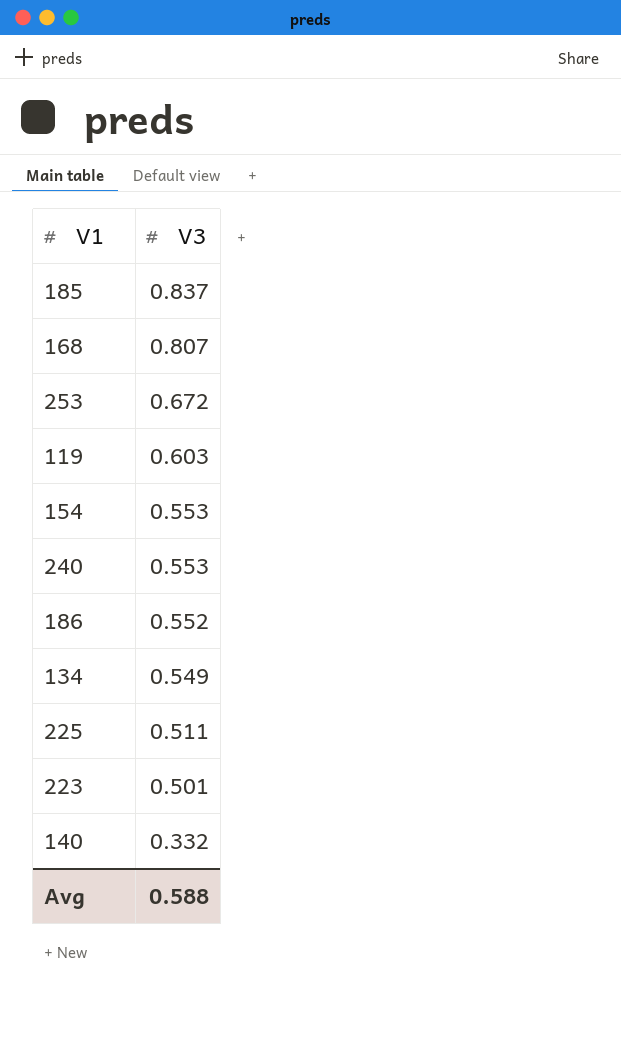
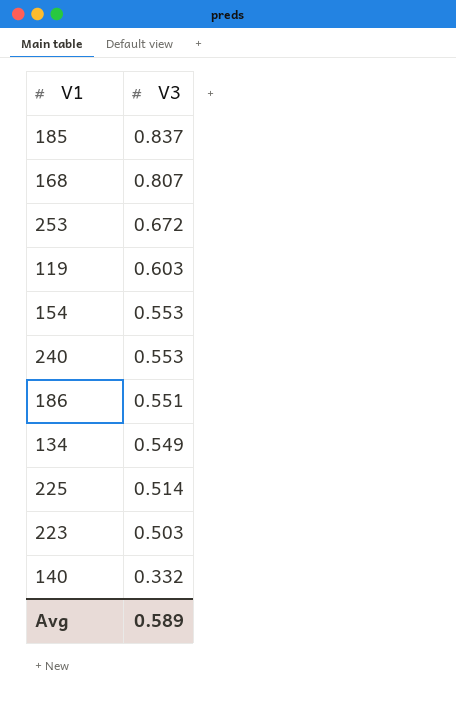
186 | V3: 0.552 -> 0.551
225 | V3: 0.511 -> 0.514
223 | V3: 0.501 -> 0.503
Avg | V3: 0.588 -> 0.589

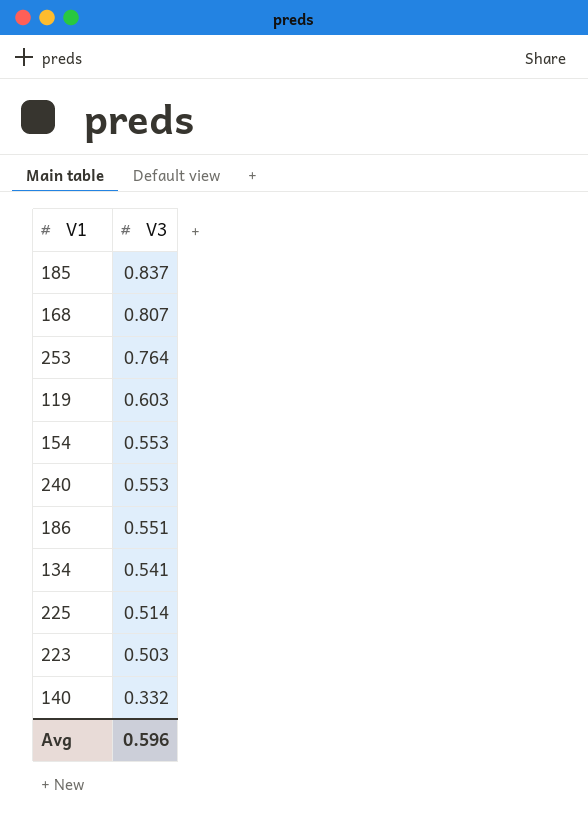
253 | V3: 0.672 -> 0.764
134 | V3: 0.549 -> 0.541
Avg | V3: 0.589 -> 0.596

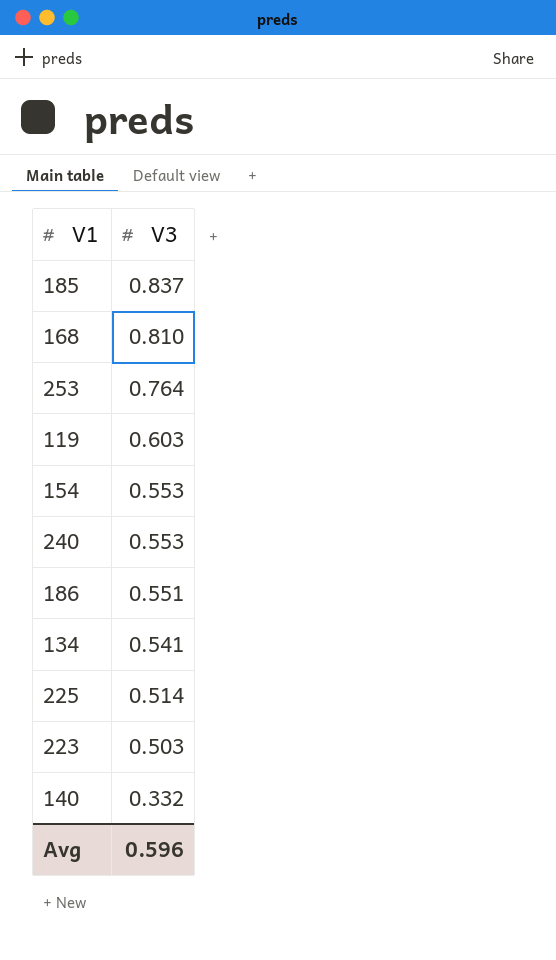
168 | V3: 0.807 -> 0.810

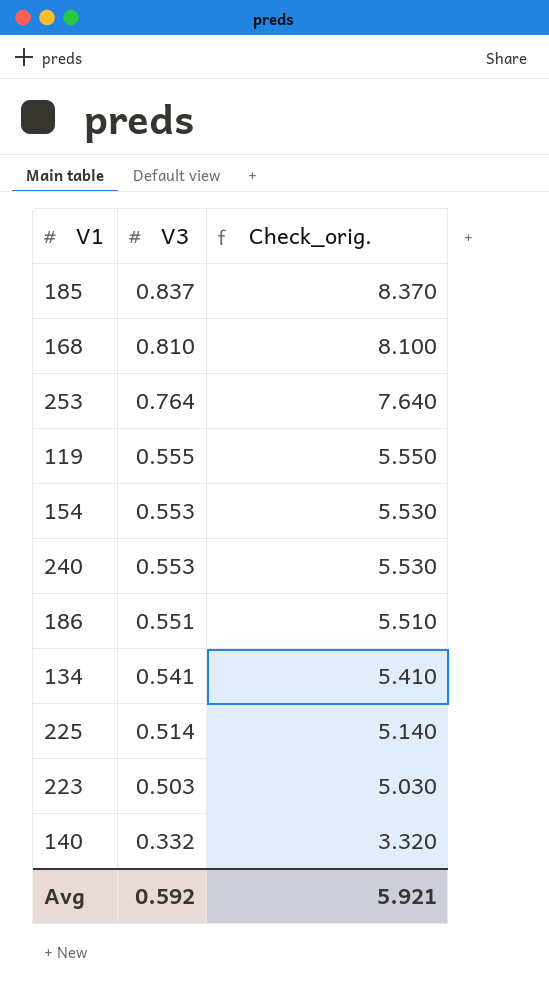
column Check_orig. | formula: none -> [V3] * 10
119 | V3: 0.603 -> 0.555
Avg | V3: 0.596 -> 0.592

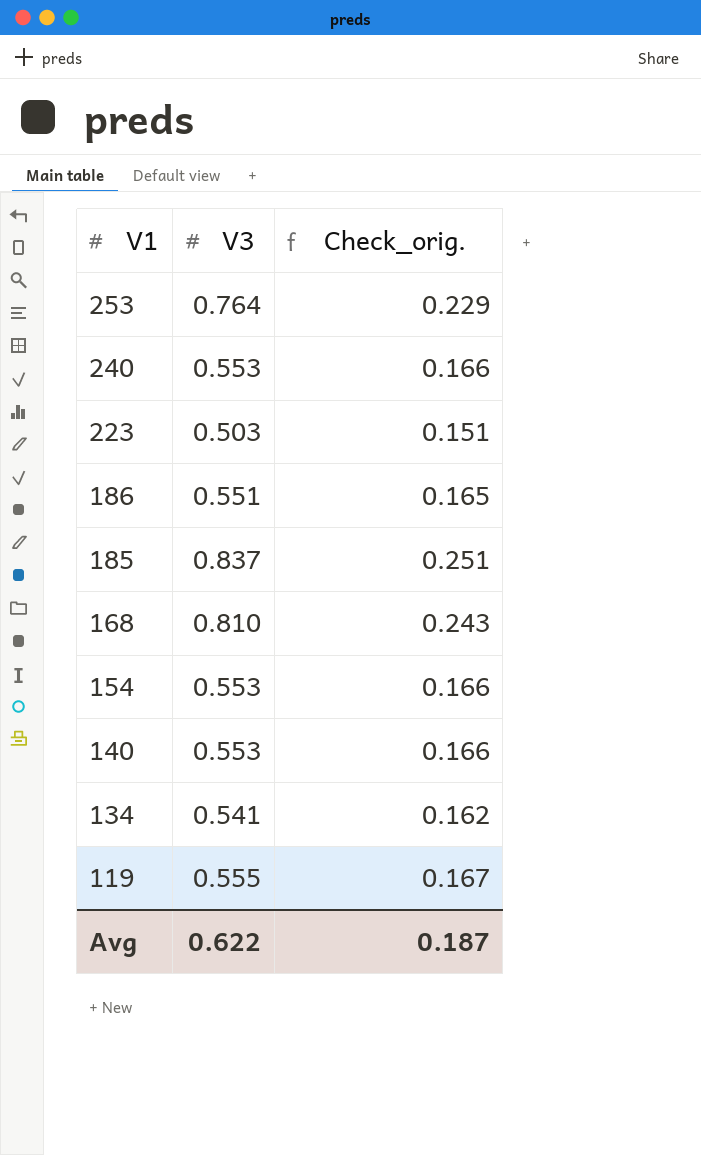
row order: V3 descending -> V1 descending
column Check_orig. | formula: [V3] * 10 -> [V3] * 0.3
row 225: 0.514 | 5.140 -> none
140 | V3: 0.332 -> 0.553
Avg | V3: 0.592 -> 0.622
Avg | Check_orig.: 5.921 -> 0.187

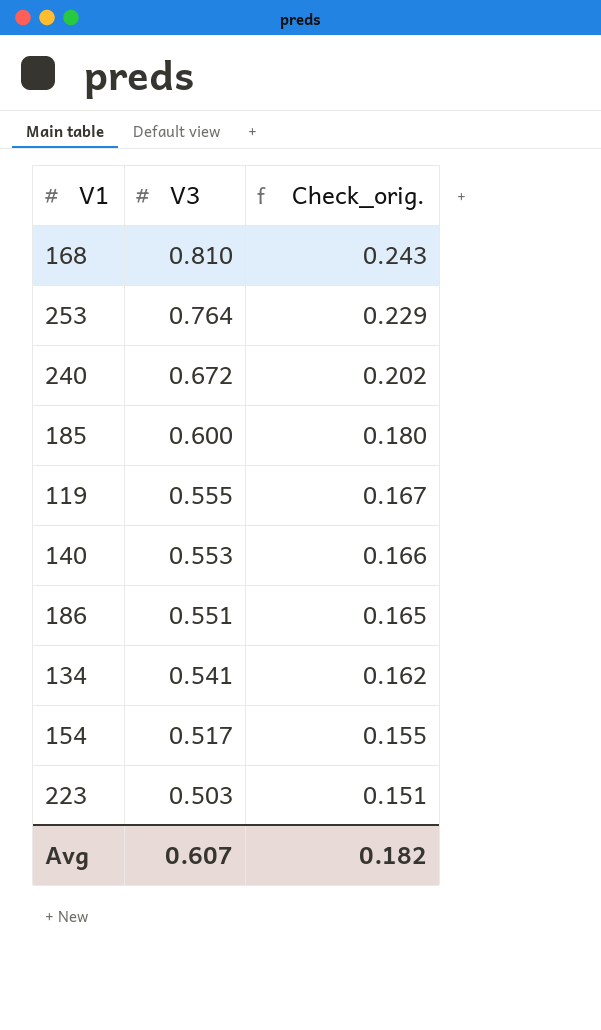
row order: V1 descending -> V3 descending
240 | V3: 0.553 -> 0.672
240 | Check_orig.: 0.166 -> 0.202
185 | V3: 0.837 -> 0.600
185 | Check_orig.: 0.251 -> 0.180
154 | V3: 0.553 -> 0.517
154 | Check_orig.: 0.166 -> 0.155
Avg | V3: 0.622 -> 0.607
Avg | Check_orig.: 0.187 -> 0.182

